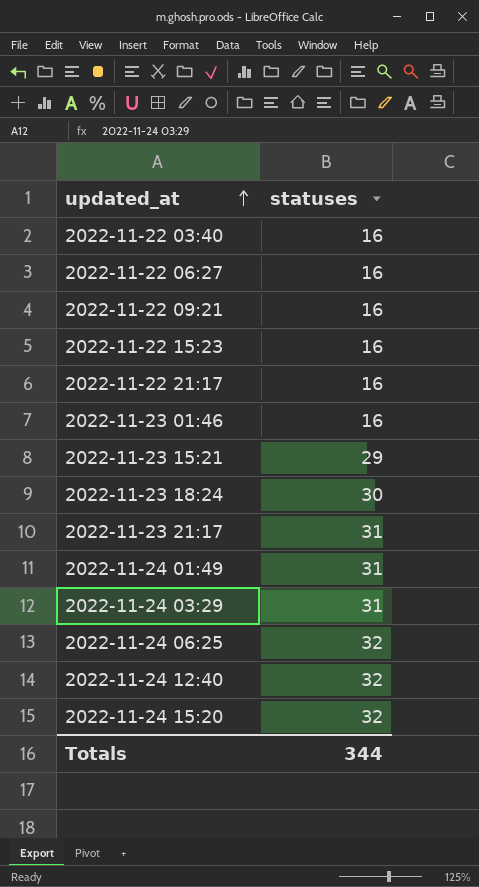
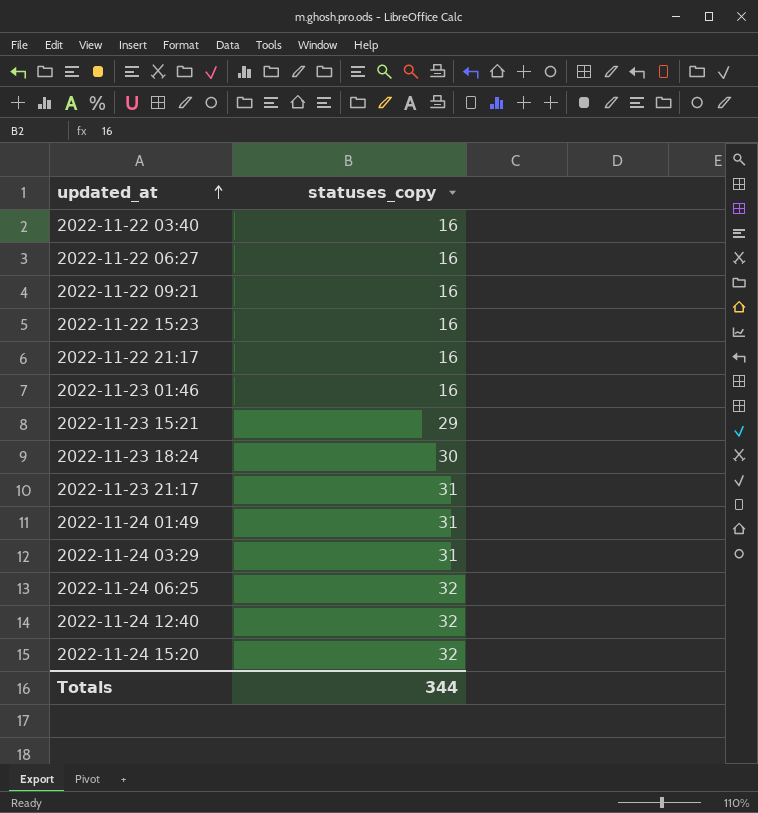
column name: statuses -> statuses_copy

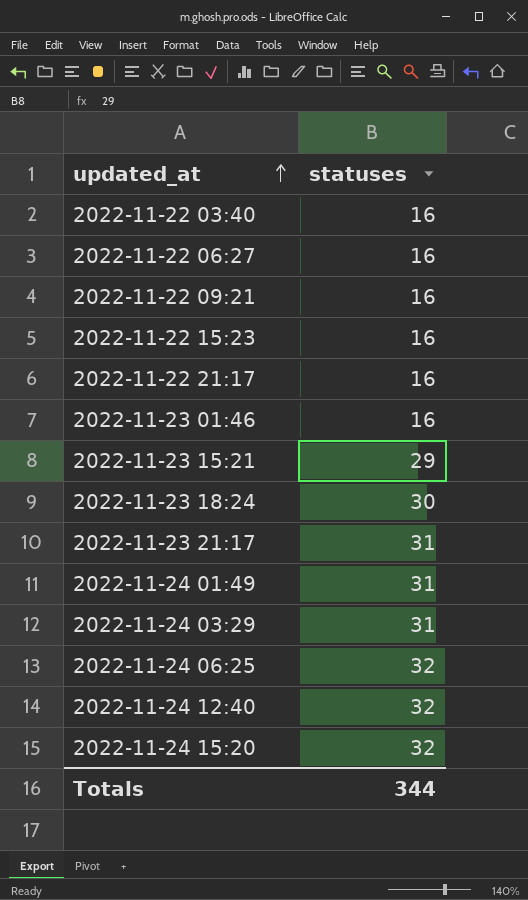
column name: statuses_copy -> statuses

